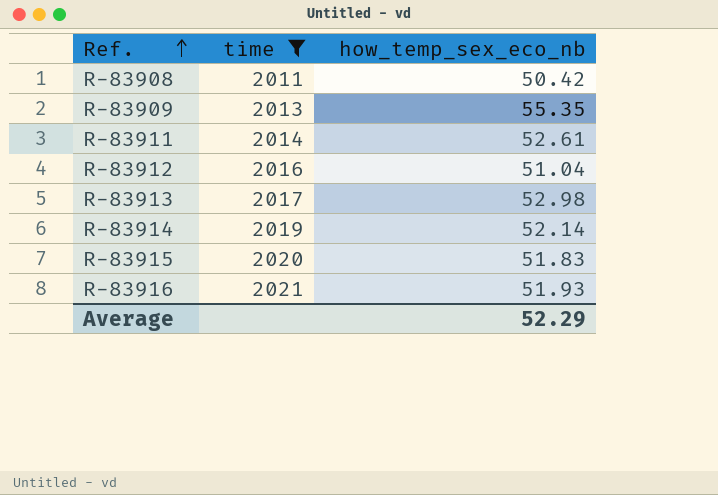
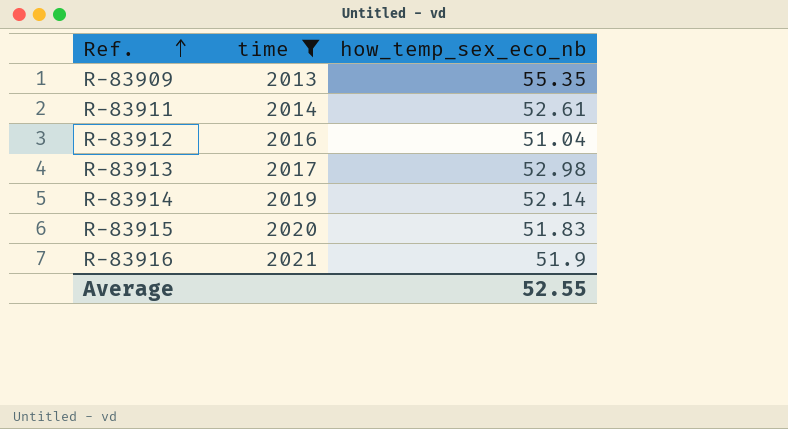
row R-83908: 2011 | 50.42 -> none
R-83916 | how_temp_sex_eco_nb: 51.93 -> 51.9
Average | how_temp_sex_eco_nb: 52.29 -> 52.55

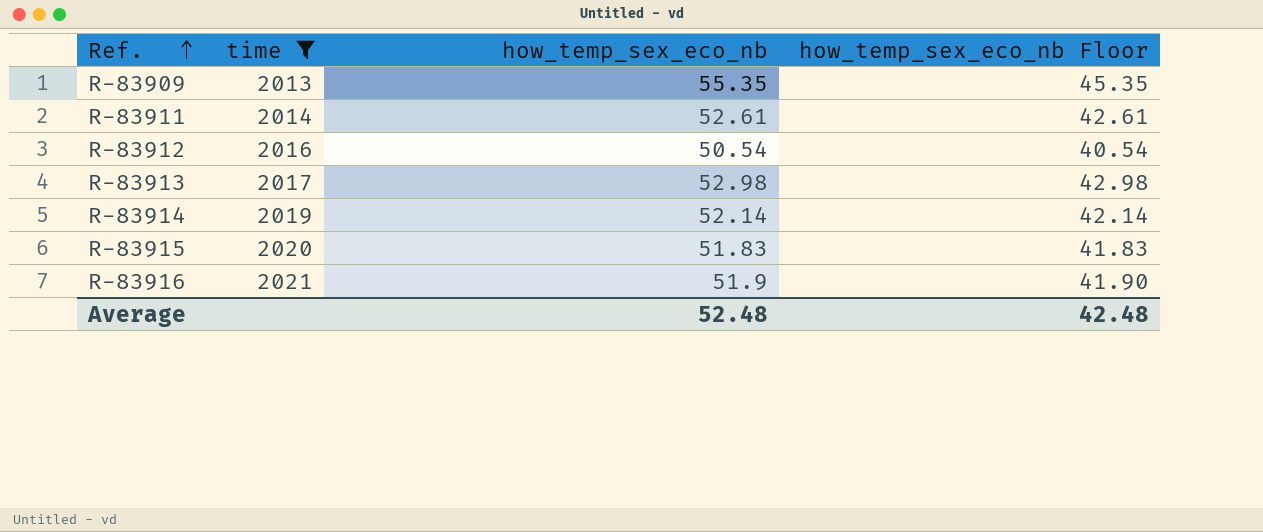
column how_temp_sex_eco_nb Floor | formula: none -> [how_temp_sex_eco_nb] - 10
R-83912 | how_temp_sex_eco_nb: 51.04 -> 50.54
Average | how_temp_sex_eco_nb: 52.55 -> 52.48

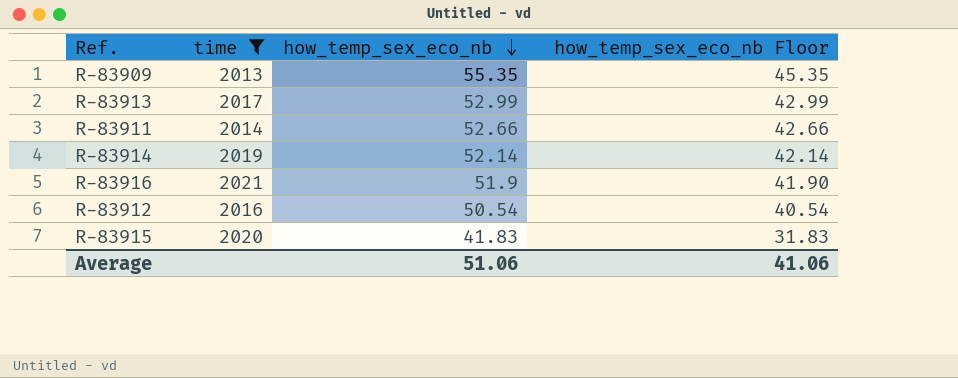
row order: Ref. ascending -> how_temp_sex_eco_nb descending
R-83913 | how_temp_sex_eco_nb: 52.98 -> 52.99
R-83913 | how_temp_sex_eco_nb Floor: 42.98 -> 42.99
R-83911 | how_temp_sex_eco_nb: 52.61 -> 52.66
R-83911 | how_temp_sex_eco_nb Floor: 42.61 -> 42.66
R-83915 | how_temp_sex_eco_nb: 51.83 -> 41.83
R-83915 | how_temp_sex_eco_nb Floor: 41.83 -> 31.83
Average | how_temp_sex_eco_nb: 52.48 -> 51.06
Average | how_temp_sex_eco_nb Floor: 42.48 -> 41.06

